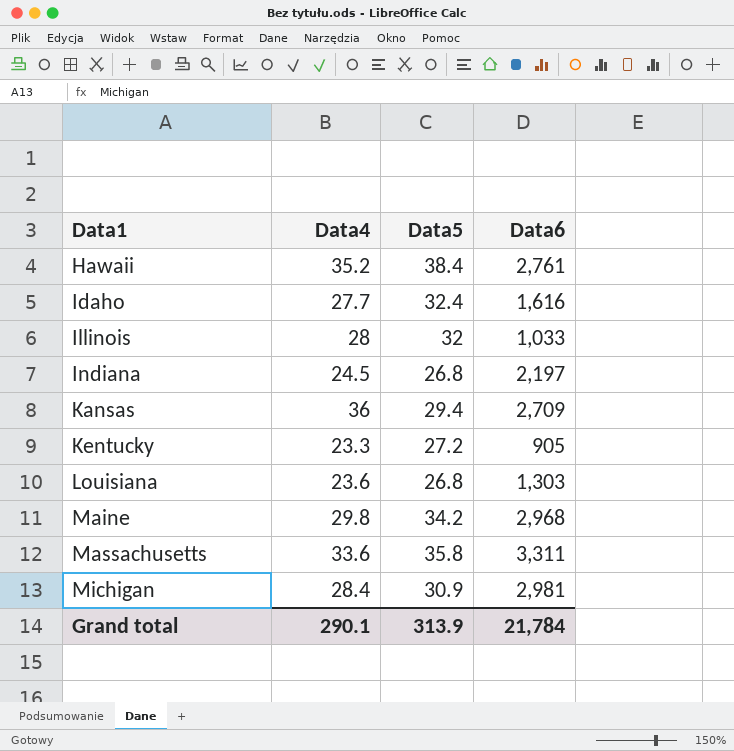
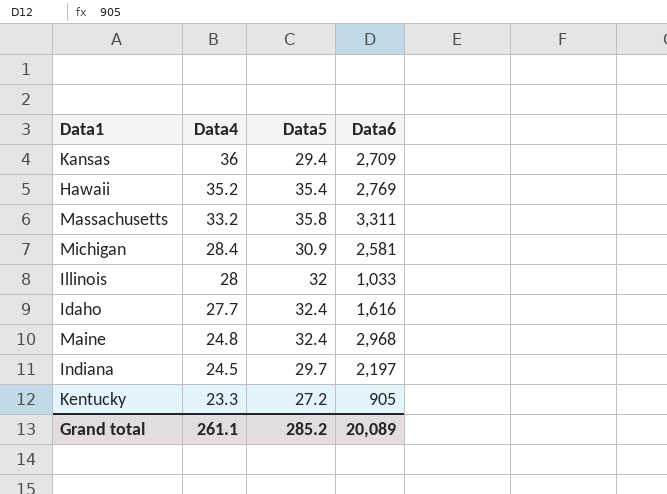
row order: Data1 ascending -> Data4 descending
row Louisiana: 23.6 | 26.8 | 1,303 -> none
Hawaii | Data5: 38.4 -> 35.4
Hawaii | Data6: 2,761 -> 2,769
Massachusetts | Data4: 33.6 -> 33.2
Michigan | Data6: 2,981 -> 2,581
Maine | Data4: 29.8 -> 24.8
Maine | Data5: 34.2 -> 32.4
Indiana | Data5: 26.8 -> 29.7
Grand total | Data4: 290.1 -> 261.1
Grand total | Data5: 313.9 -> 285.2
Grand total | Data6: 21,784 -> 20,089

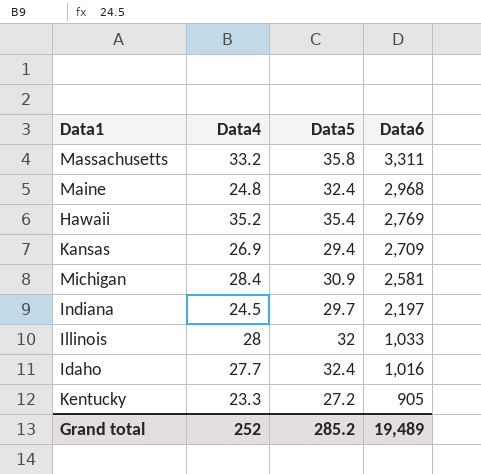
row order: Data4 descending -> Data6 descending
Kansas | Data4: 36 -> 26.9
Idaho | Data6: 1,616 -> 1,016
Grand total | Data4: 261.1 -> 252
Grand total | Data6: 20,089 -> 19,489

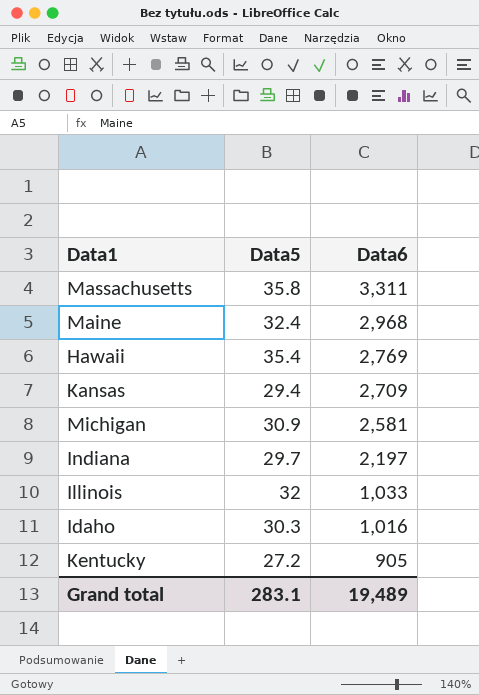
column Data4 | position: 2 -> none
Idaho | Data5: 32.4 -> 30.3
Grand total | Data5: 285.2 -> 283.1

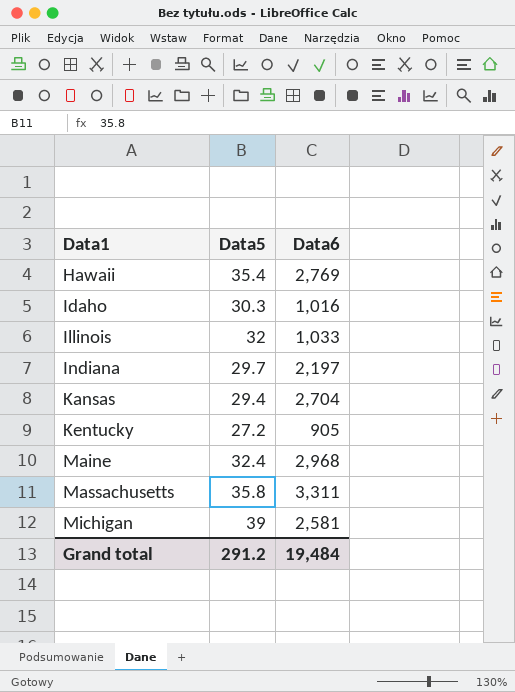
row order: Data6 descending -> Data1 ascending
Kansas | Data6: 2,709 -> 2,704
Michigan | Data5: 30.9 -> 39
Grand total | Data5: 283.1 -> 291.2
Grand total | Data6: 19,489 -> 19,484

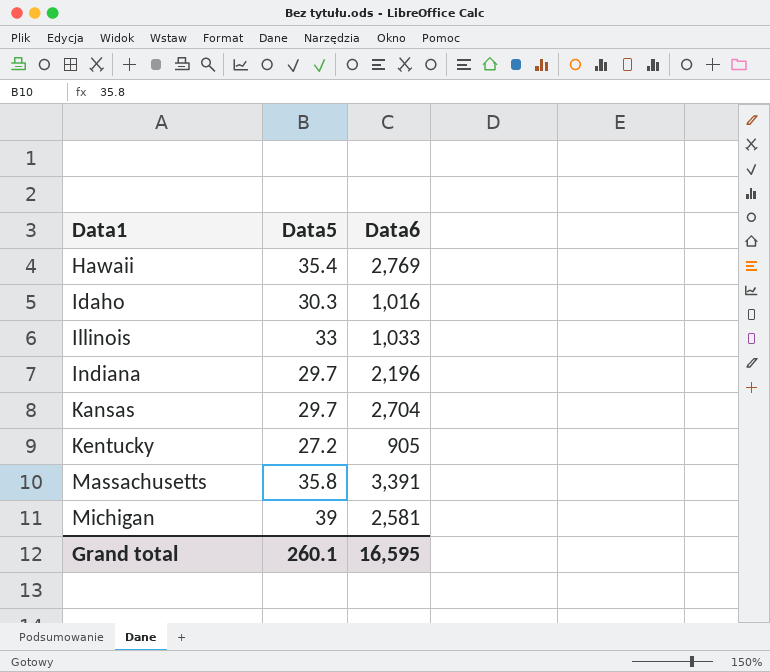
row Maine: 32.4 | 2,968 -> none
Illinois | Data5: 32 -> 33
Indiana | Data6: 2,197 -> 2,196
Kansas | Data5: 29.4 -> 29.7
Massachusetts | Data6: 3,311 -> 3,391
Grand total | Data5: 291.2 -> 260.1
Grand total | Data6: 19,484 -> 16,595

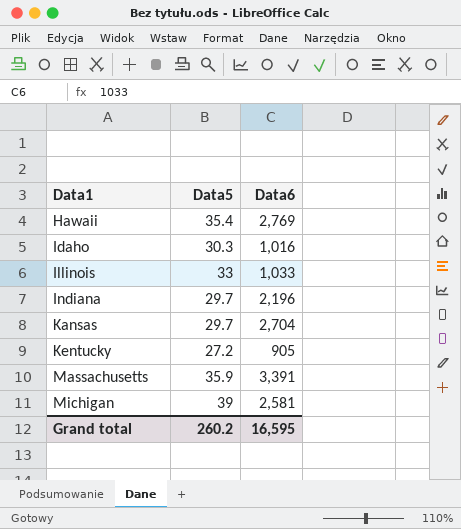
Massachusetts | Data5: 35.8 -> 35.9
Grand total | Data5: 260.1 -> 260.2

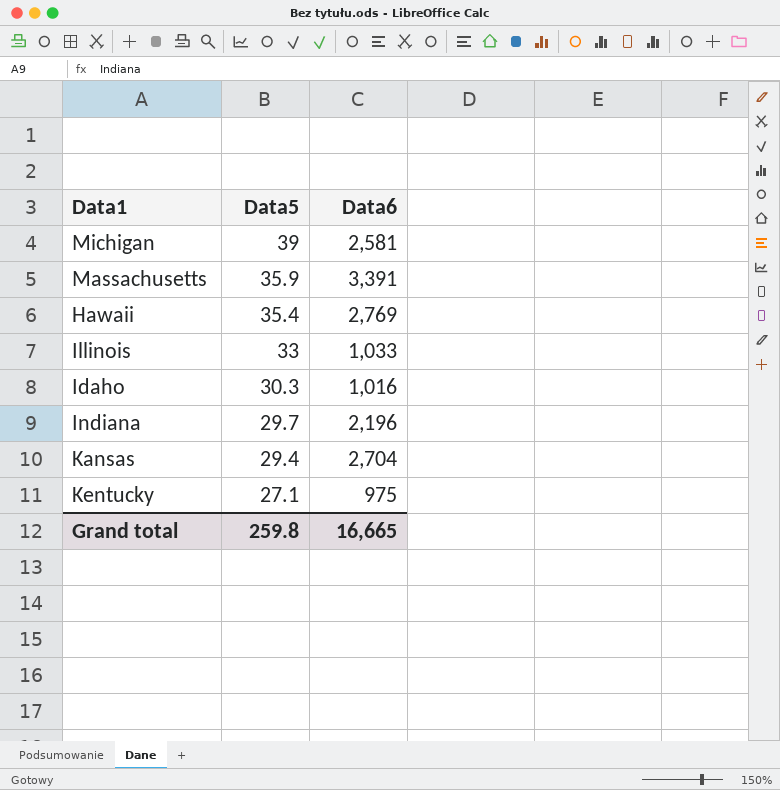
row order: Data1 ascending -> Data5 descending
Kansas | Data5: 29.7 -> 29.4
Kentucky | Data5: 27.2 -> 27.1
Kentucky | Data6: 905 -> 975
Grand total | Data5: 260.2 -> 259.8
Grand total | Data6: 16,595 -> 16,665

